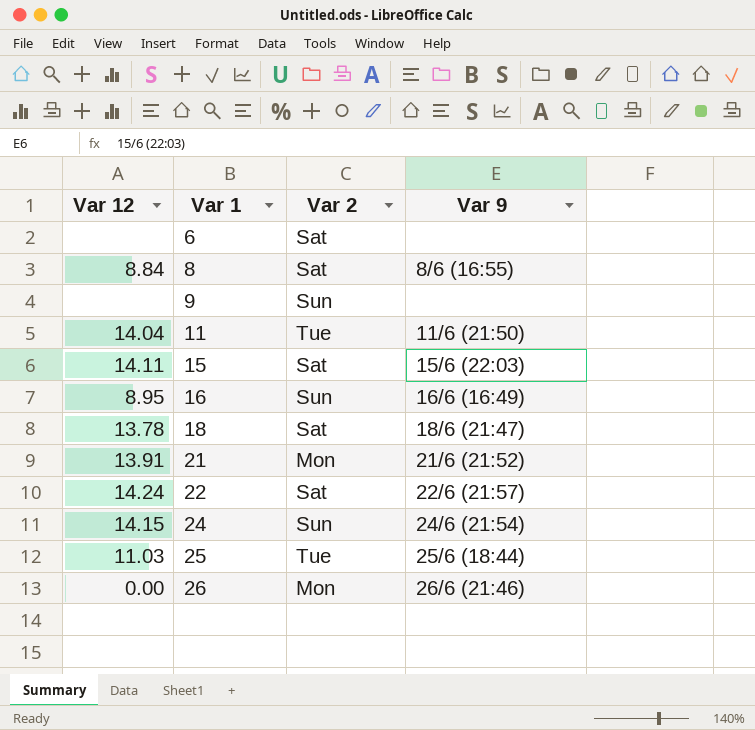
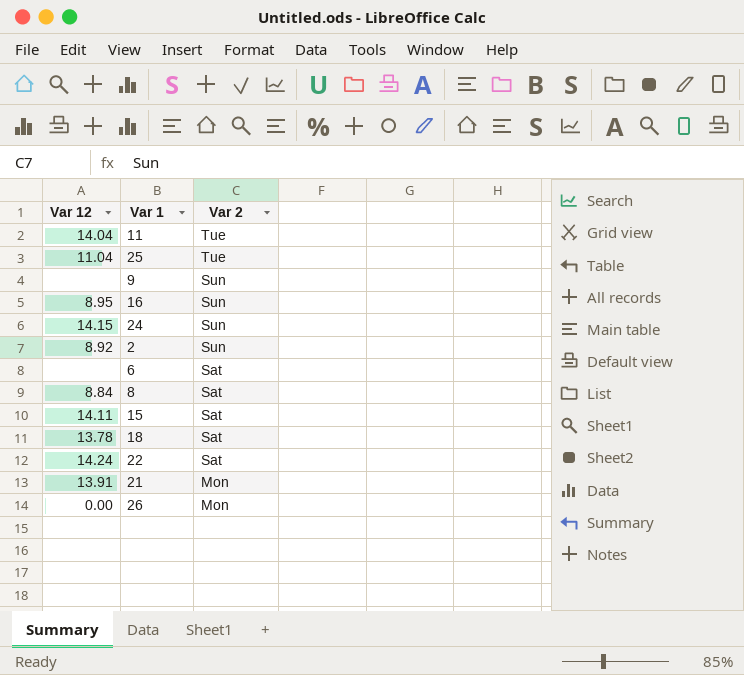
row order: Var 1 ascending -> Var 2 descending
column Var 9 | position: 4 -> none
25 | Var 12: 11.03 -> 11.04
row 2: none -> 8.92 | Sun

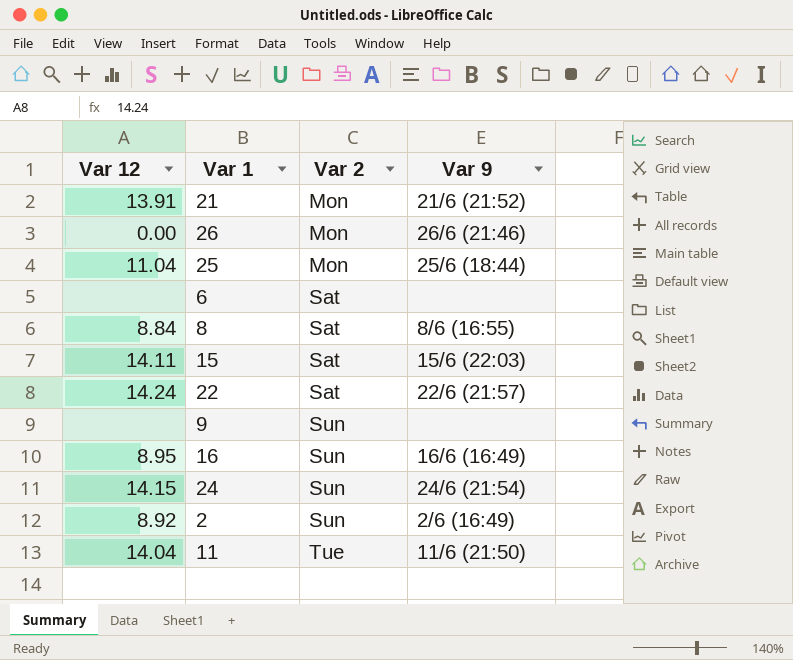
row order: Var 2 descending -> Var 2 ascending
column Var 9 | position: none -> 4
row 18: 13.78 | Sat -> none
25 | Var 2: Tue -> Mon

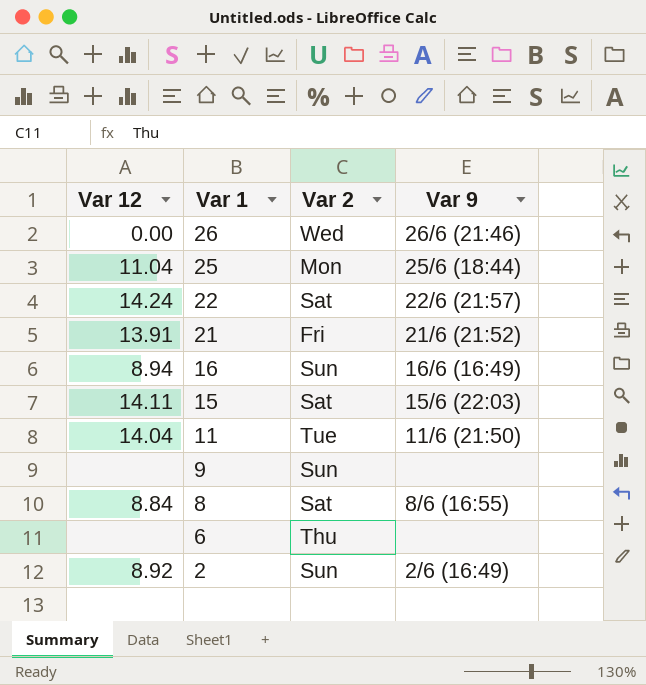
row order: Var 2 ascending -> Var 1 descending
row 24: 14.15 | Sun | 24/6 (21:54) -> none
26 | Var 2: Mon -> Wed
21 | Var 2: Mon -> Fri
16 | Var 12: 8.95 -> 8.94
6 | Var 2: Sat -> Thu

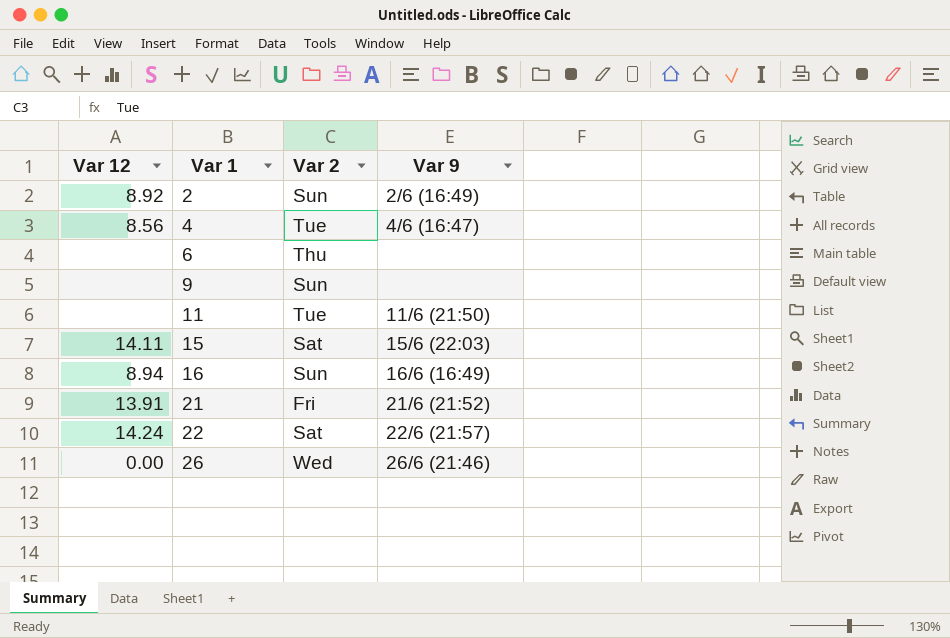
row order: Var 1 descending -> Var 1 ascending
row 25: 11.04 | Mon | 25/6 (18:44) -> none
row 8: 8.84 | Sat | 8/6 (16:55) -> none
row 4: none -> 8.56 | Tue | 4/6 (16:47)
11 | Var 12: 14.04 -> none

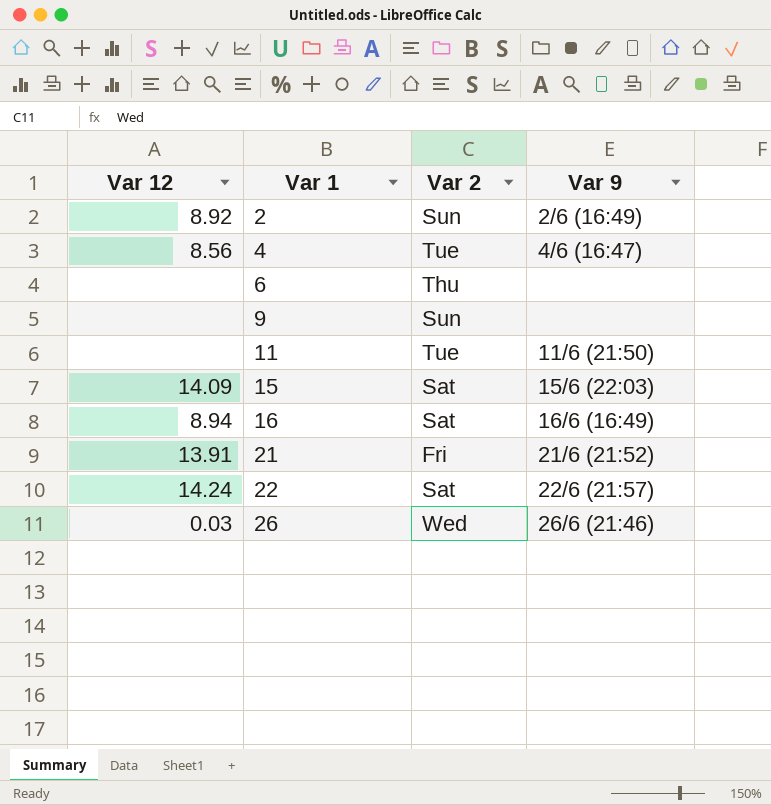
15 | Var 12: 14.11 -> 14.09
16 | Var 2: Sun -> Sat
26 | Var 12: 0.00 -> 0.03

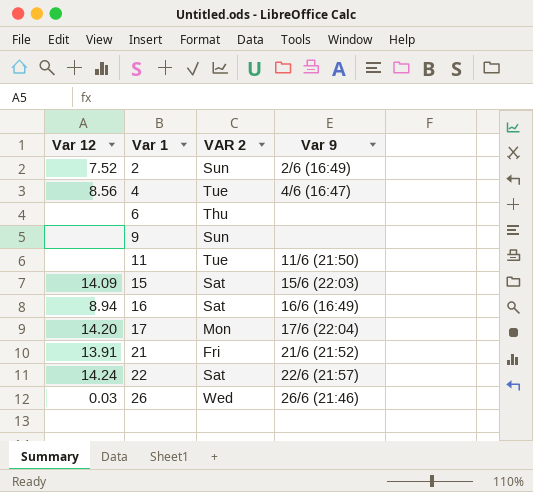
column name: Var 2 -> VAR 2
2 | Var 12: 8.92 -> 7.52
row 17: none -> 14.20 | Mon | 17/6 (22:04)

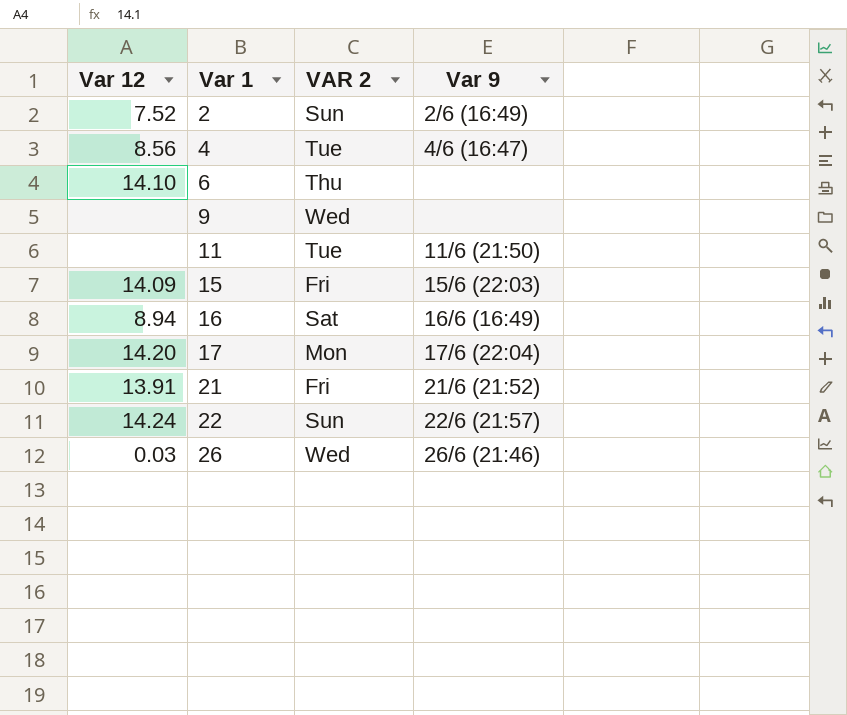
6 | Var 12: none -> 14.10
9 | VAR 2: Sun -> Wed
15 | VAR 2: Sat -> Fri
22 | VAR 2: Sat -> Sun

